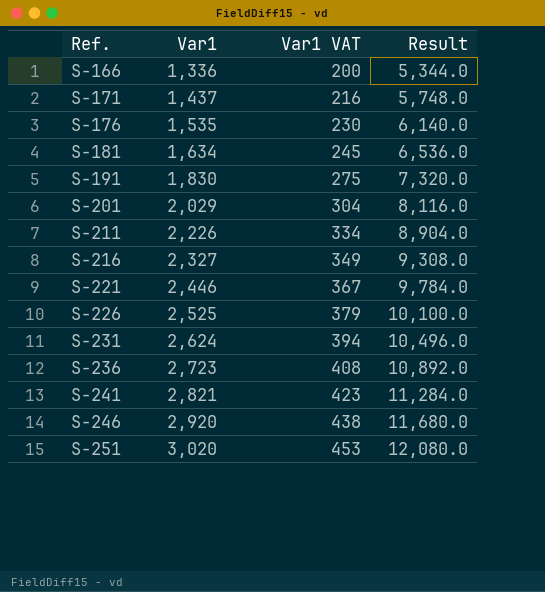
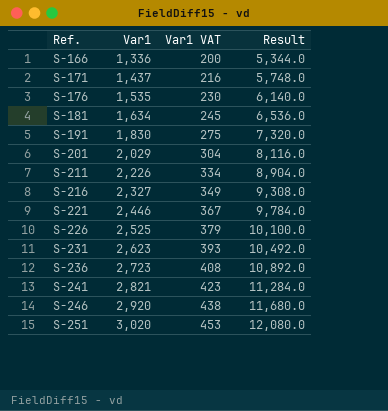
S-231 | Var1: 2,624 -> 2,623
S-231 | Var1 VAT: 394 -> 393
S-231 | Result: 10,496.0 -> 10,492.0

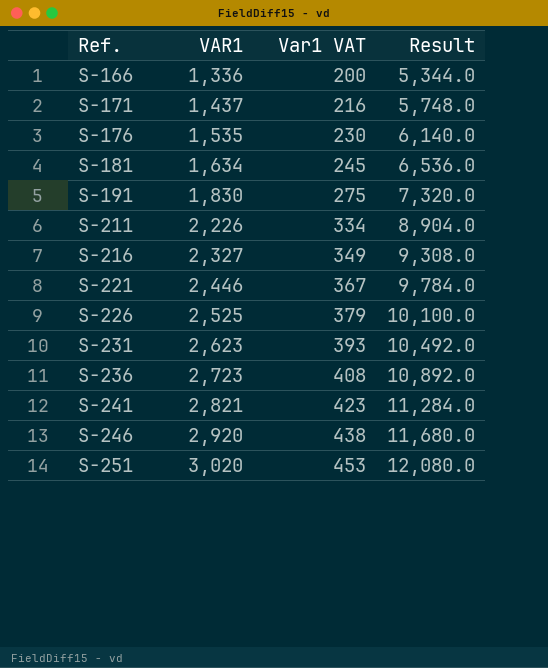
column name: Var1 -> VAR1
row S-201: 2,029 | 304 | 8,116.0 -> none

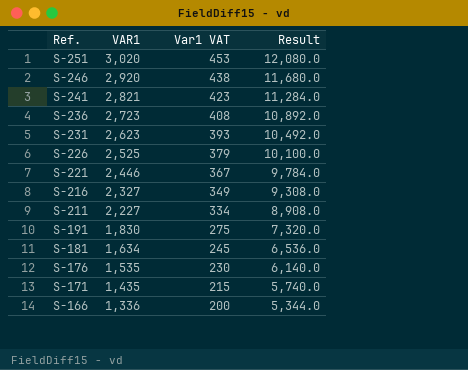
row order: Ref. ascending -> Ref. descending
S-211 | VAR1: 2,226 -> 2,227
S-211 | Result: 8,904.0 -> 8,908.0
S-171 | VAR1: 1,437 -> 1,435
S-171 | Var1 VAT: 216 -> 215
S-171 | Result: 5,748.0 -> 5,740.0

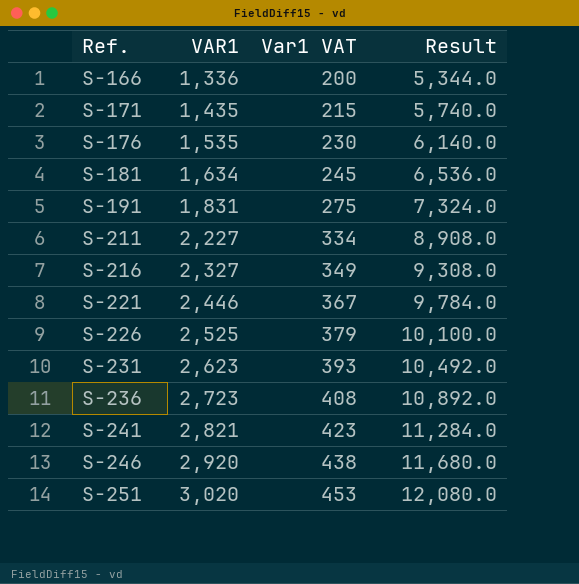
row order: Ref. descending -> Ref. ascending
S-191 | VAR1: 1,830 -> 1,831
S-191 | Result: 7,320.0 -> 7,324.0

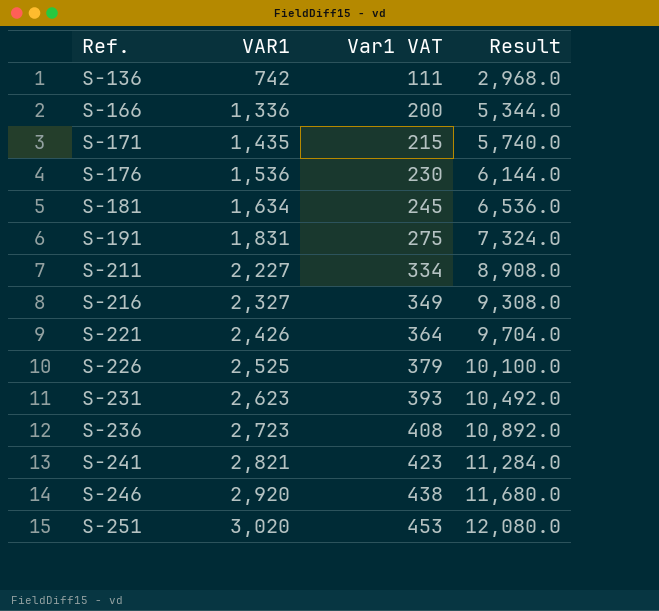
row S-136: none -> 742 | 111 | 2,968.0
S-176 | VAR1: 1,535 -> 1,536
S-176 | Result: 6,140.0 -> 6,144.0
S-221 | VAR1: 2,446 -> 2,426
S-221 | Var1 VAT: 367 -> 364
S-221 | Result: 9,784.0 -> 9,704.0

